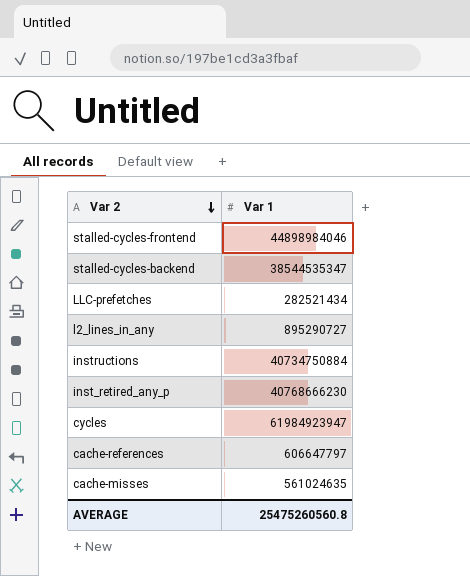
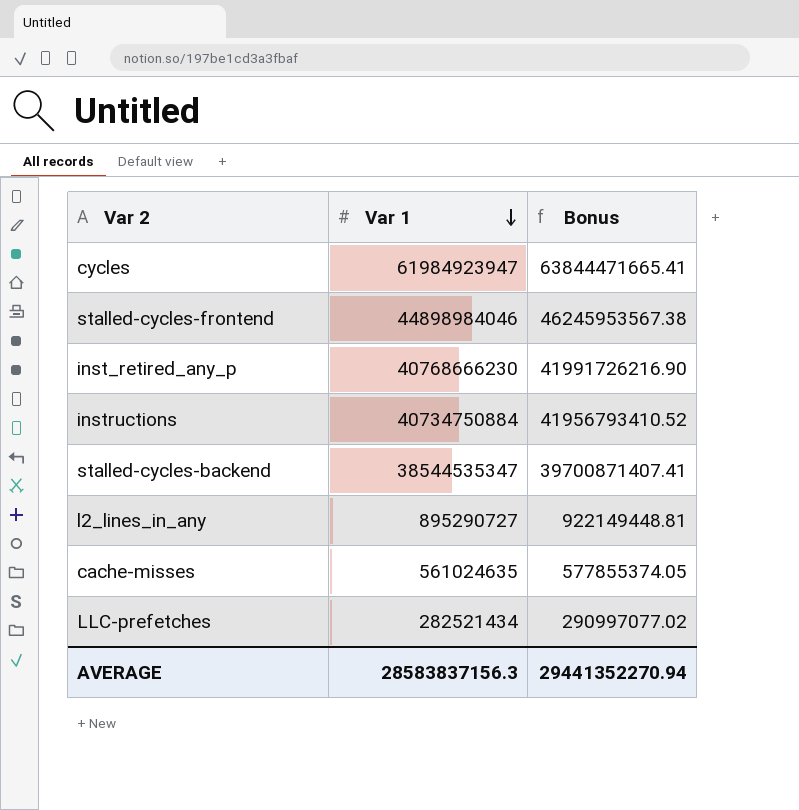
row order: Var 2 descending -> Var 1 descending
column Bonus | formula: none -> [Var 1] * 1.03
row cache-references: 606647797 -> none
AVERAGE | Var 1: 25475260560.8 -> 28583837156.3

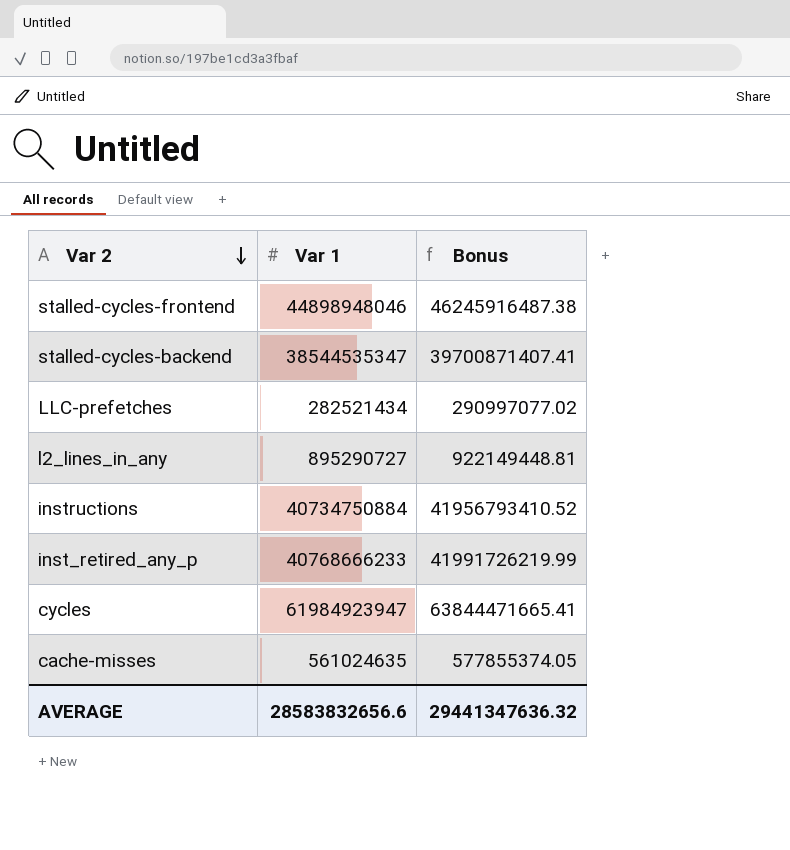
row order: Var 1 descending -> Var 2 descending
stalled-cycles-frontend | Var 1: 44898984046 -> 44898948046
stalled-cycles-frontend | Bonus: 46245953567.38 -> 46245916487.38
inst_retired_any_p | Var 1: 40768666230 -> 40768666233
inst_retired_any_p | Bonus: 41991726216.90 -> 41991726219.99
AVERAGE | Var 1: 28583837156.3 -> 28583832656.6
AVERAGE | Bonus: 29441352270.94 -> 29441347636.32

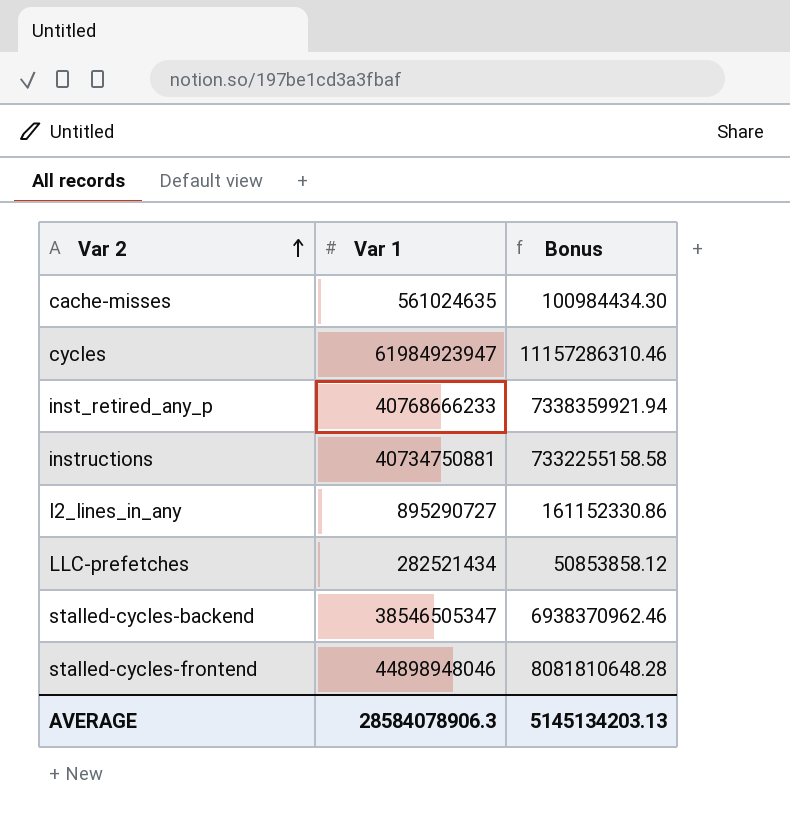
row order: Var 2 descending -> Var 2 ascending
column Bonus | formula: [Var 1] * 1.03 -> [Var 1] * 0.18
instructions | Var 1: 40734750884 -> 40734750881
stalled-cycles-backend | Var 1: 38544535347 -> 38546505347
AVERAGE | Var 1: 28583832656.6 -> 28584078906.3
AVERAGE | Bonus: 29441347636.32 -> 5145134203.13

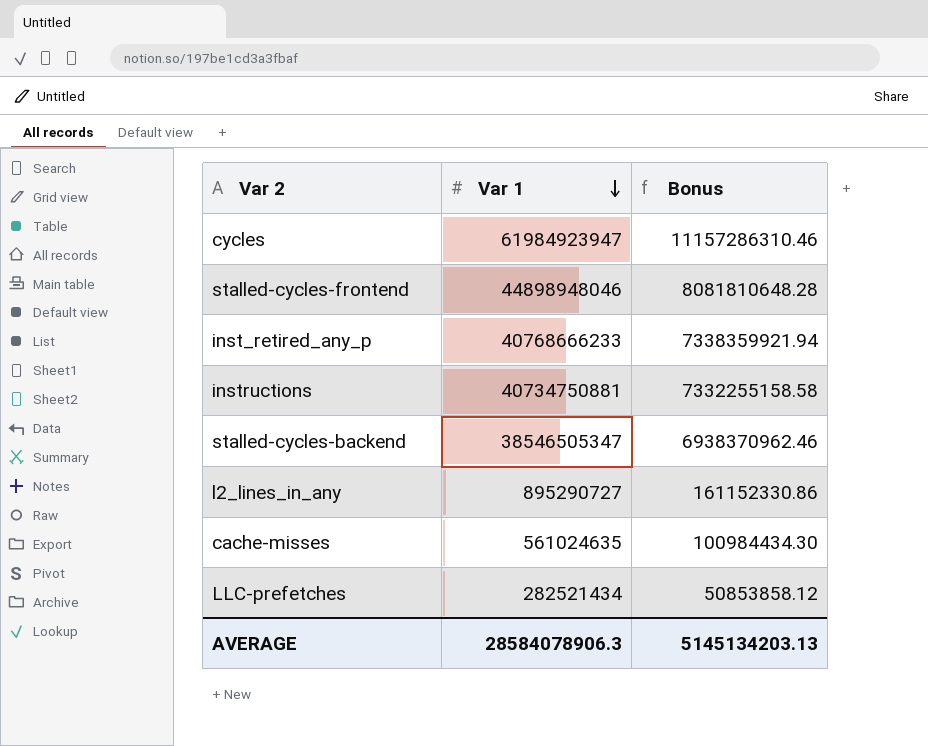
row order: Var 2 ascending -> Var 1 descending

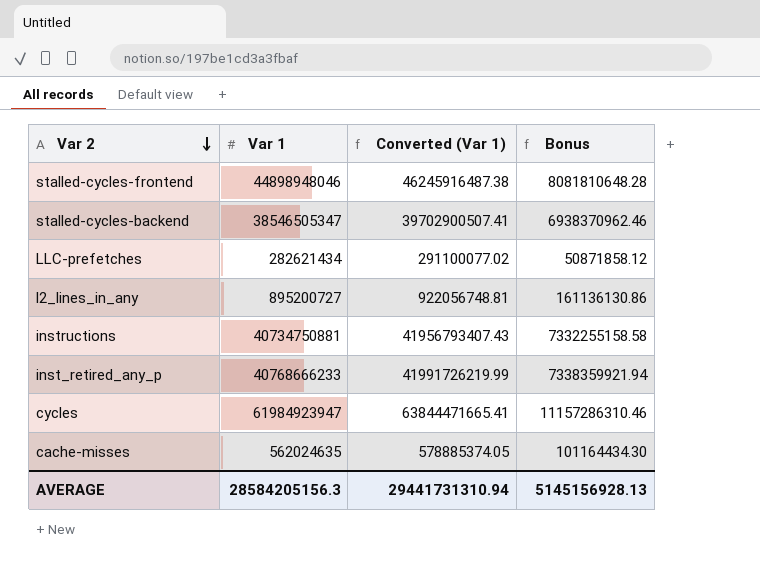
row order: Var 1 descending -> Var 2 descending
column Converted (Var 1) | formula: none -> [Var 1] * 1.03
LLC-prefetches | Var 1: 282521434 -> 282621434
LLC-prefetches | Bonus: 50853858.12 -> 50871858.12
l2_lines_in_any | Var 1: 895290727 -> 895200727
l2_lines_in_any | Bonus: 161152330.86 -> 161136130.86
cache-misses | Var 1: 561024635 -> 562024635
cache-misses | Bonus: 100984434.30 -> 101164434.30
AVERAGE | Var 1: 28584078906.3 -> 28584205156.3
AVERAGE | Bonus: 5145134203.13 -> 5145156928.13

